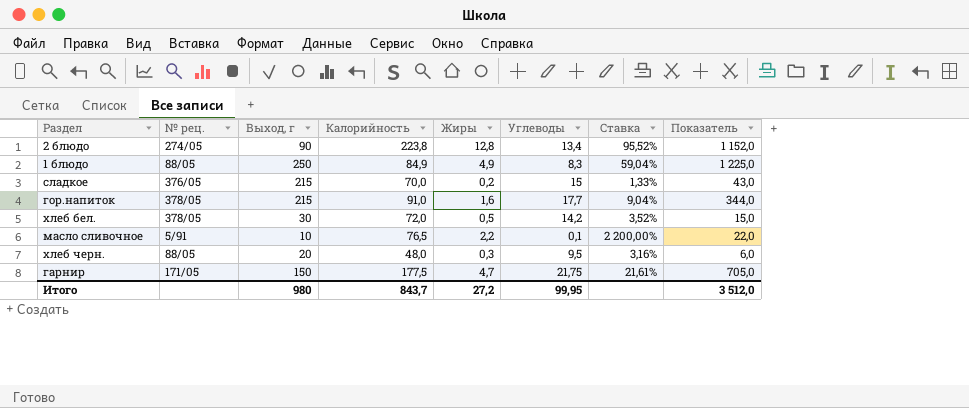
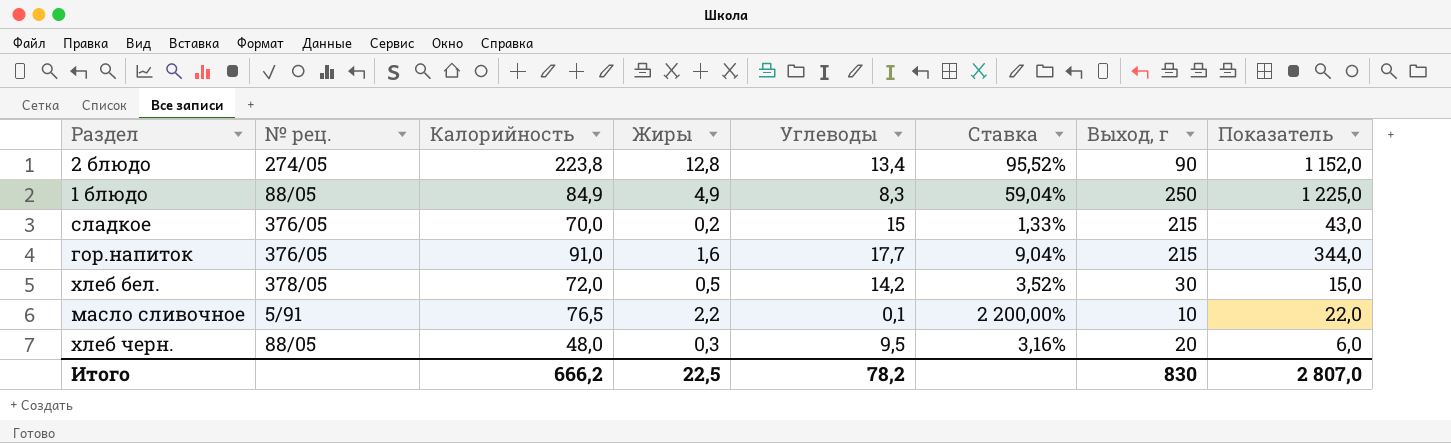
column Выход, г | position: 3 -> 7
row гарнир: 171/05 | 150 | 177,5 | 4,7 | 21,75 | 21,61% | 705,0 -> none
гор.напиток | № рец.: 378/05 -> 376/05
Итого | Калорийность: 843,7 -> 666,2
Итого | Жиры: 27,2 -> 22,5
Итого | Углеводы: 99,95 -> 78,2
Итого | Выход, г: 980 -> 830
Итого | Показатель: 3 512,0 -> 2 807,0

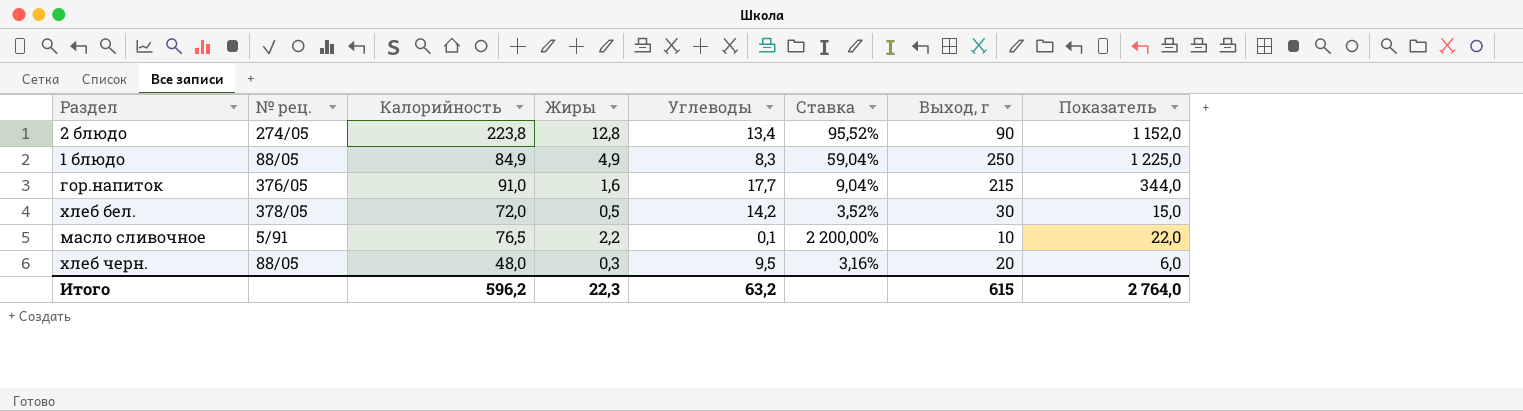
row сладкое: 376/05 | 70,0 | 0,2 | 15 | 1,33% | 215 | 43,0 -> none
Итого | Калорийность: 666,2 -> 596,2
Итого | Жиры: 22,5 -> 22,3
Итого | Углеводы: 78,2 -> 63,2
Итого | Выход, г: 830 -> 615
Итого | Показатель: 2 807,0 -> 2 764,0

